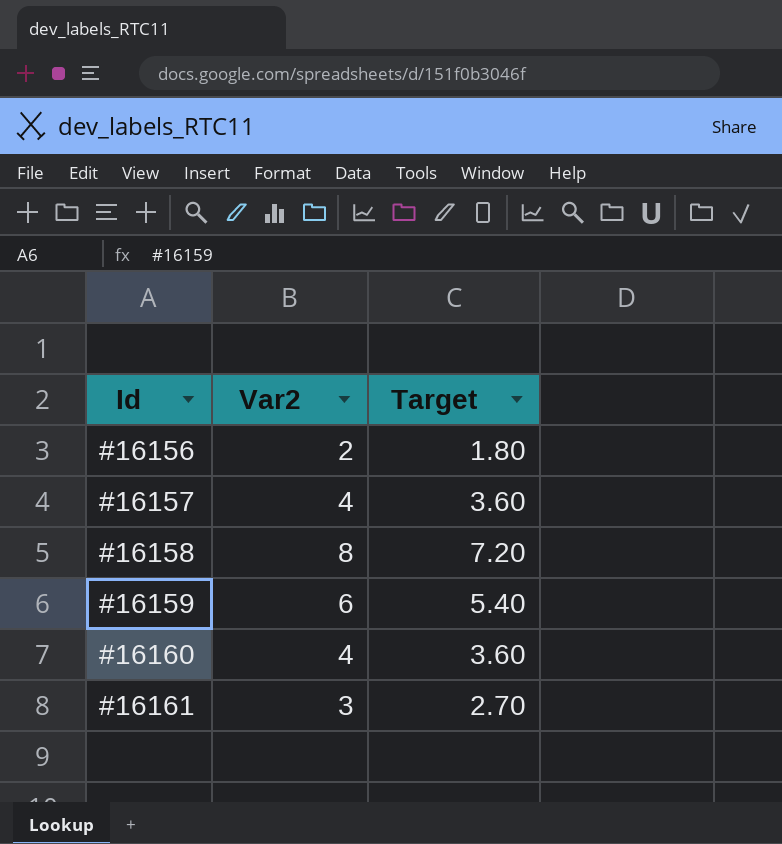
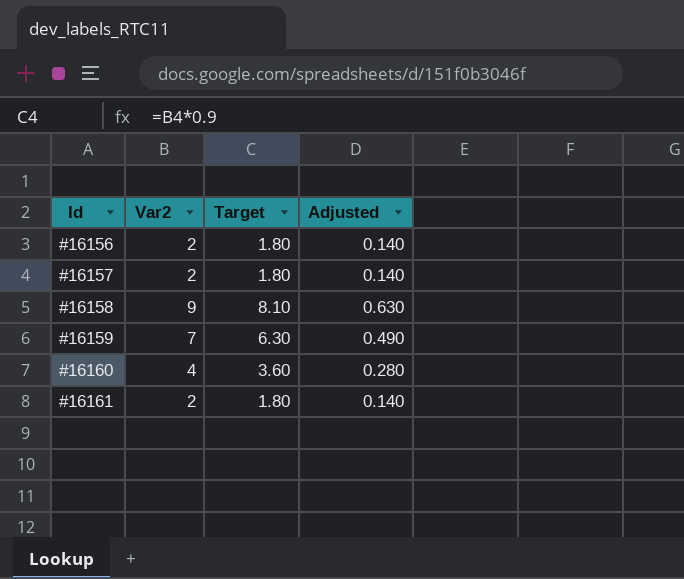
column Adjusted | formula: none -> [Var2] * 0.07
#16157 | Var2: 4 -> 2
#16157 | Target: 3.60 -> 1.80
#16158 | Var2: 8 -> 9
#16158 | Target: 7.20 -> 8.10
#16159 | Var2: 6 -> 7
#16159 | Target: 5.40 -> 6.30
#16161 | Var2: 3 -> 2
#16161 | Target: 2.70 -> 1.80

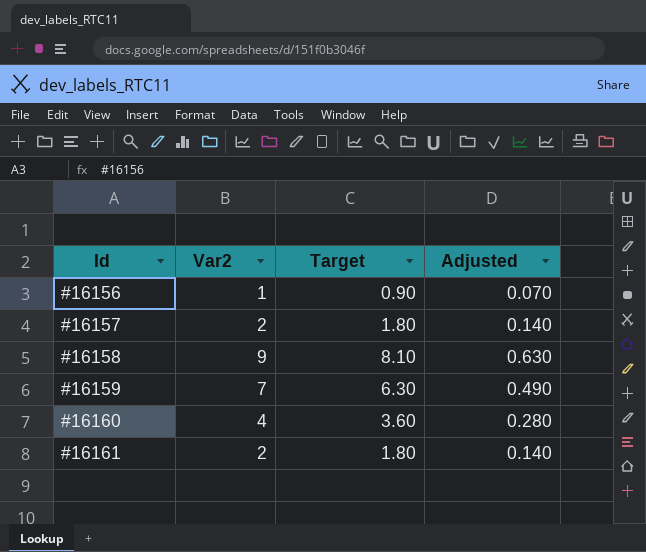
#16156 | Var2: 2 -> 1
#16156 | Target: 1.80 -> 0.90
#16156 | Adjusted: 0.140 -> 0.070

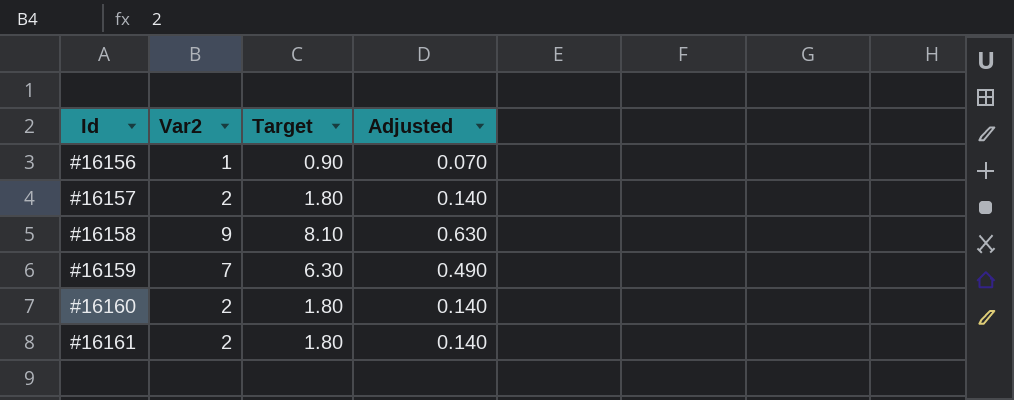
#16160 | Var2: 4 -> 2
#16160 | Target: 3.60 -> 1.80
#16160 | Adjusted: 0.280 -> 0.140

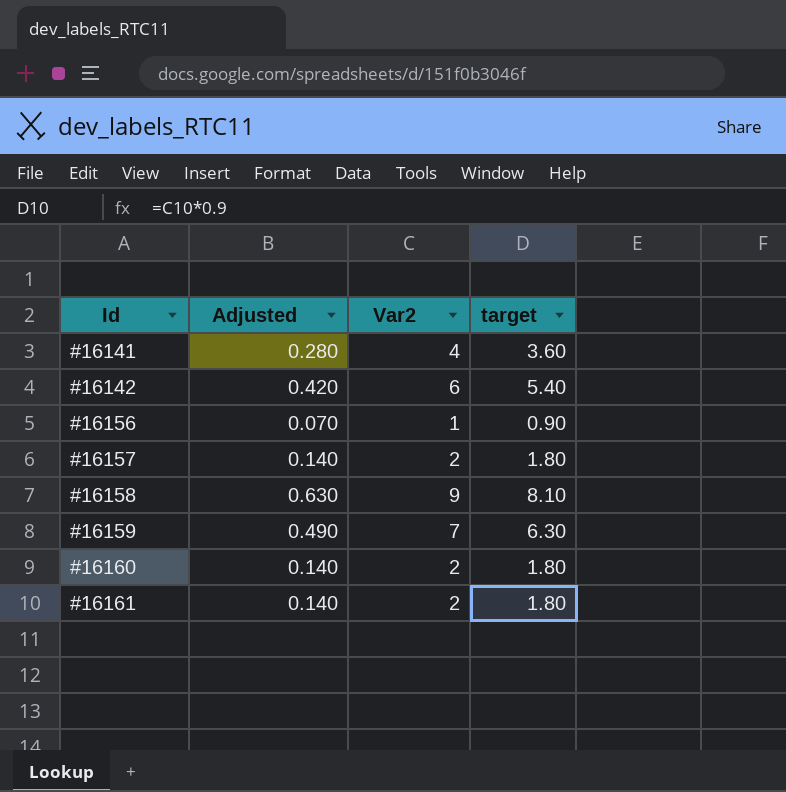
column Adjusted | position: 4 -> 2
column name: Target -> target
row #16141: none -> 0.280 | 4 | 3.60
row #16142: none -> 0.420 | 6 | 5.40

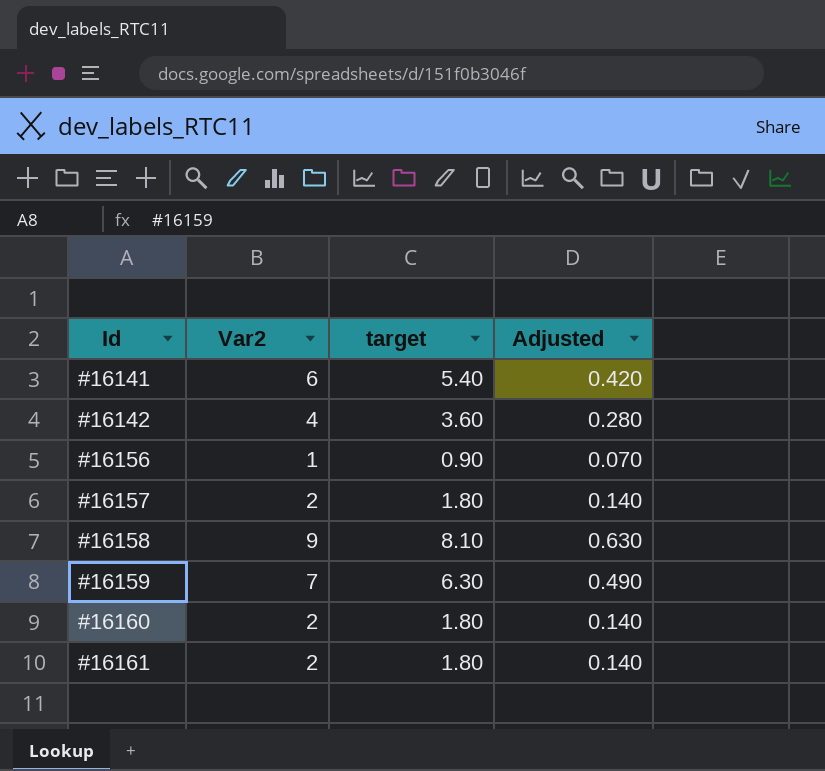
column Adjusted | position: 2 -> 4
#16141 | Var2: 4 -> 6
#16141 | target: 3.60 -> 5.40
#16141 | Adjusted: 0.280 -> 0.420
#16142 | Var2: 6 -> 4
#16142 | target: 5.40 -> 3.60
#16142 | Adjusted: 0.420 -> 0.280

